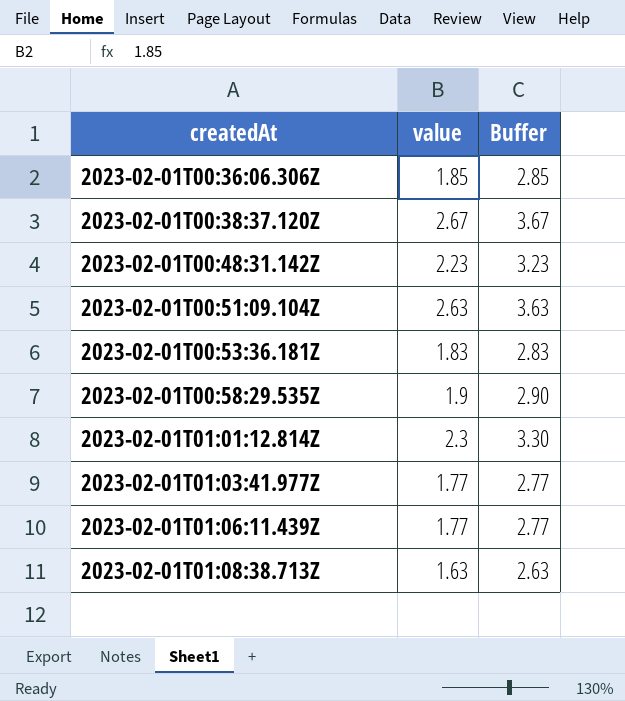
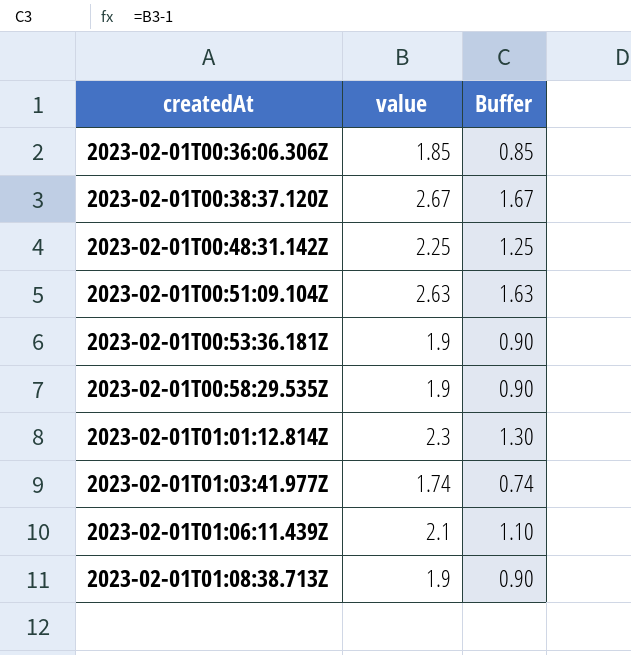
column Buffer | formula: [value] + 1 -> [value] - 1
2023-02-01T00:48:31.142Z | value: 2.23 -> 2.25
2023-02-01T00:53:36.181Z | value: 1.83 -> 1.9
2023-02-01T01:03:41.977Z | value: 1.77 -> 1.74
2023-02-01T01:06:11.439Z | value: 1.77 -> 2.1
2023-02-01T01:08:38.713Z | value: 1.63 -> 1.9

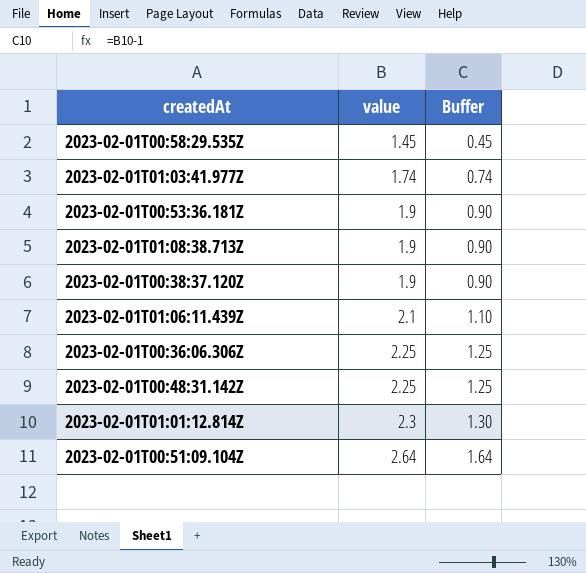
row order: createdAt ascending -> value ascending
2023-02-01T00:58:29.535Z | value: 1.9 -> 1.45
2023-02-01T00:58:29.535Z | Buffer: 0.90 -> 0.45
2023-02-01T00:38:37.120Z | value: 2.67 -> 1.9
2023-02-01T00:38:37.120Z | Buffer: 1.67 -> 0.90
2023-02-01T00:36:06.306Z | value: 1.85 -> 2.25
2023-02-01T00:36:06.306Z | Buffer: 0.85 -> 1.25
2023-02-01T00:51:09.104Z | value: 2.63 -> 2.64
2023-02-01T00:51:09.104Z | Buffer: 1.63 -> 1.64

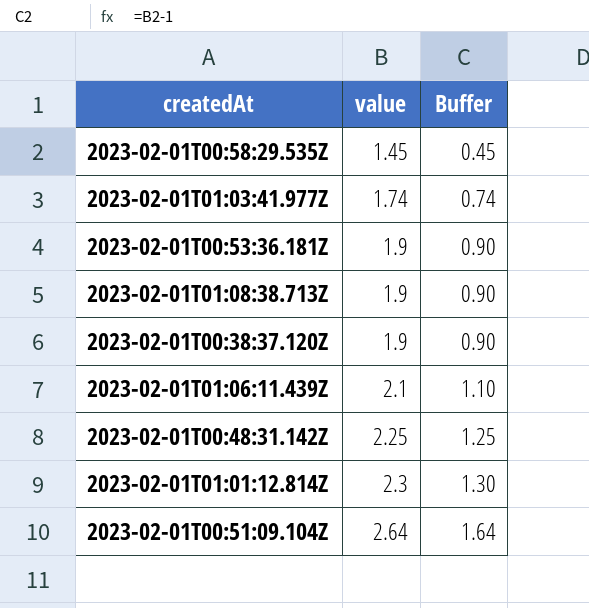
row 2023-02-01T00:36:06.306Z: 2.25 | 1.25 -> none

